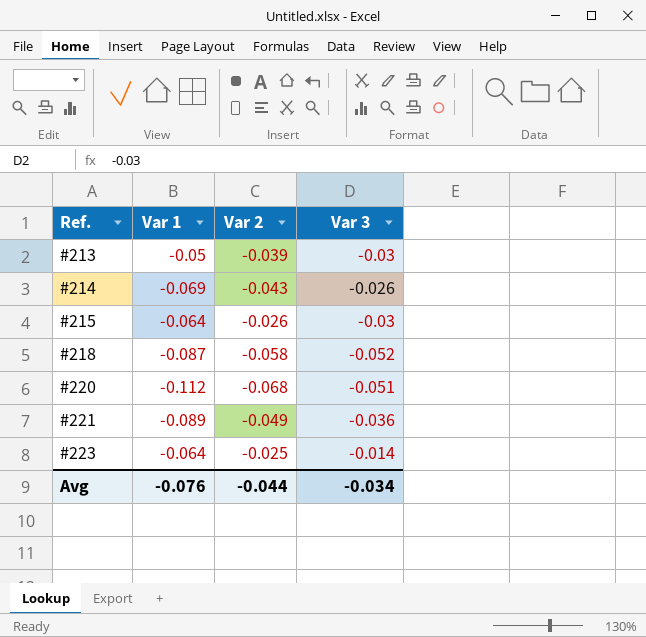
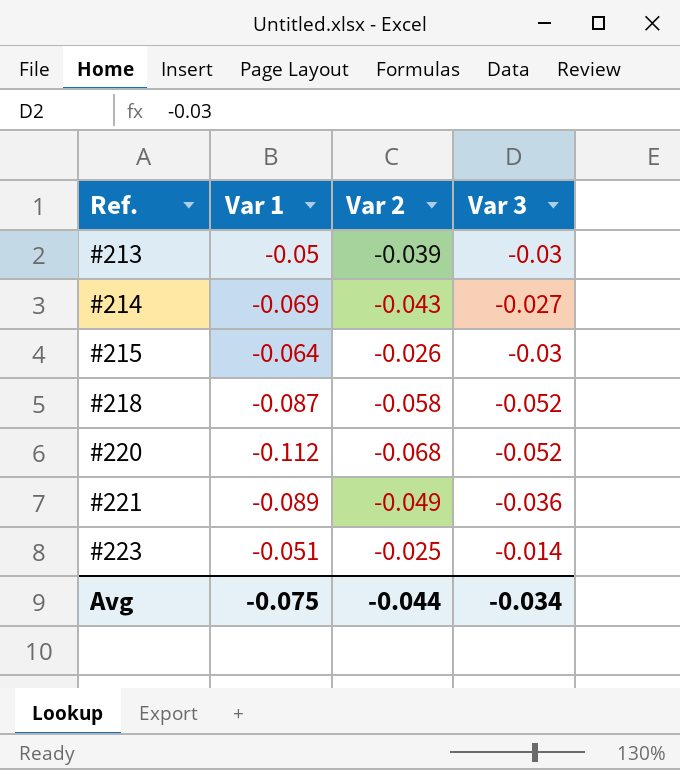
#214 | Var 3: -0.026 -> -0.027
#220 | Var 3: -0.051 -> -0.052
#223 | Var 1: -0.064 -> -0.051
Avg | Var 1: -0.076 -> -0.075

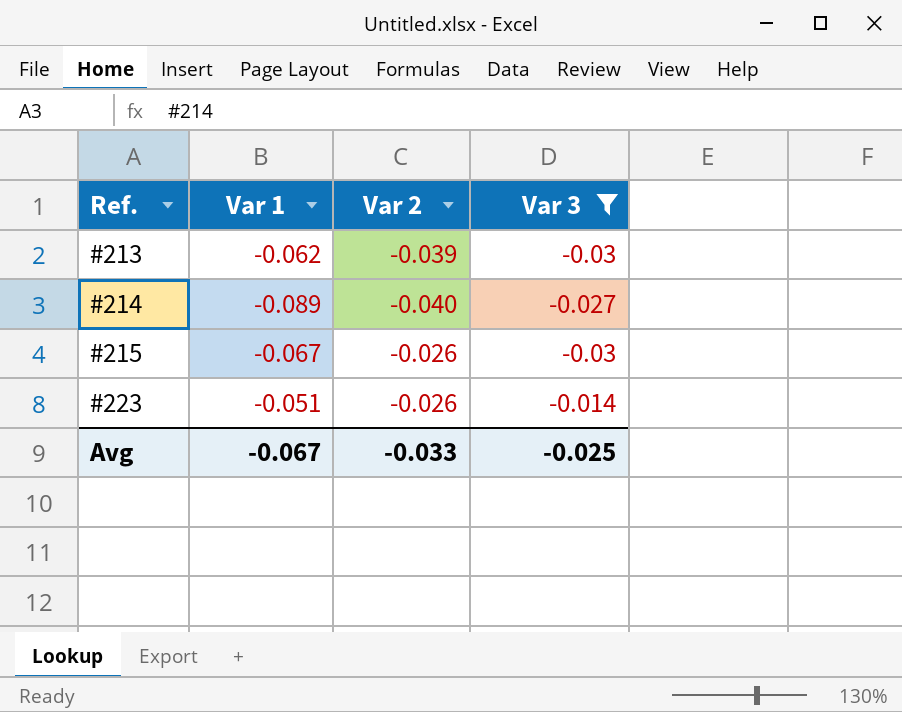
filter: none -> Var 3 >= -0.03
#213 | Var 1: -0.05 -> -0.062
#214 | Var 1: -0.069 -> -0.089
#214 | Var 2: -0.043 -> -0.040
#215 | Var 1: -0.064 -> -0.067
#223 | Var 2: -0.025 -> -0.026
Avg | Var 1: -0.075 -> -0.067
Avg | Var 2: -0.044 -> -0.033
Avg | Var 3: -0.034 -> -0.025

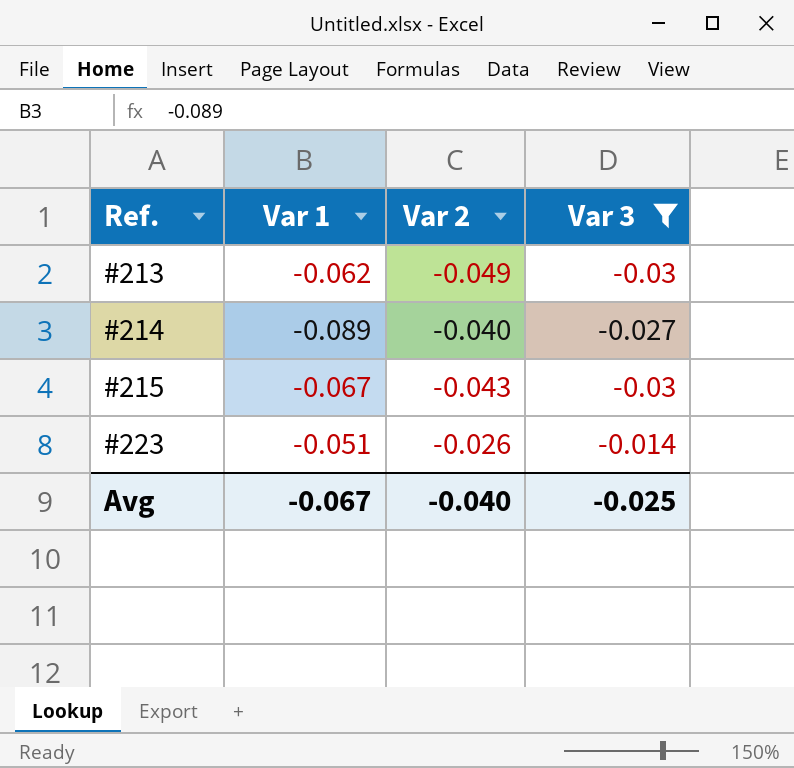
#213 | Var 2: -0.039 -> -0.049
#215 | Var 2: -0.026 -> -0.043
Avg | Var 2: -0.033 -> -0.040

